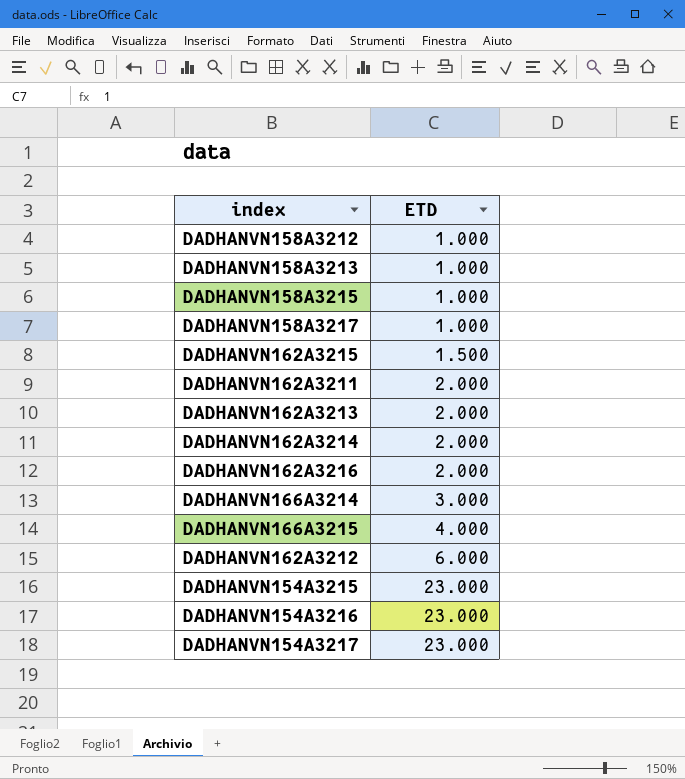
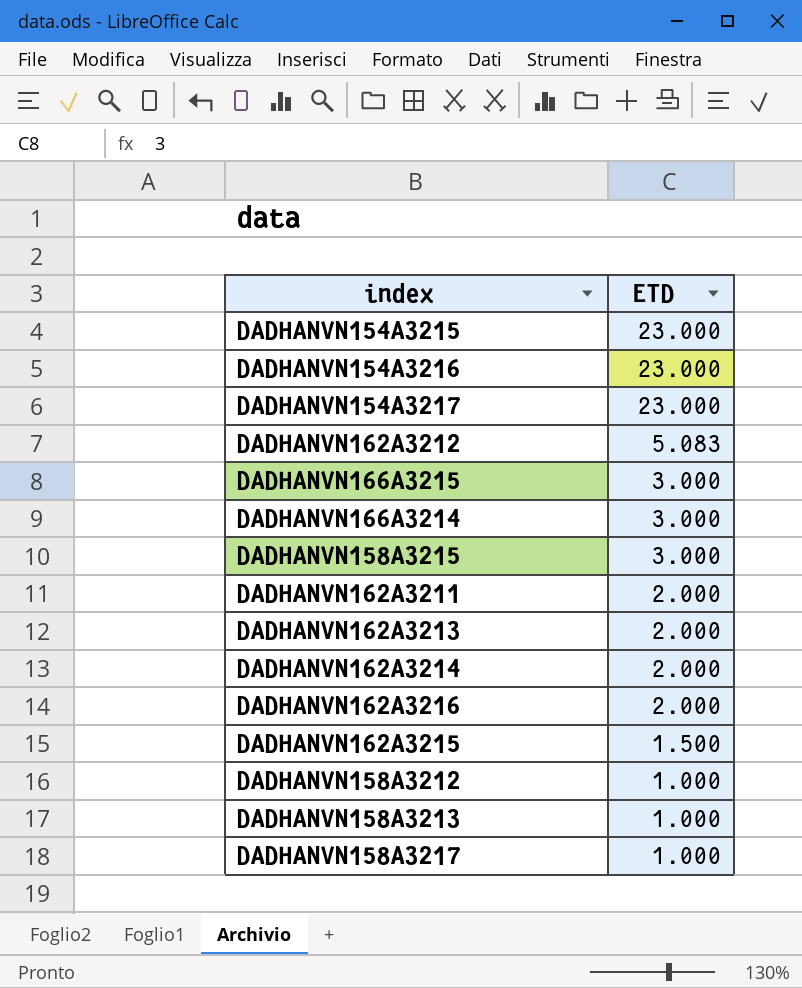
row order: ETD ascending -> ETD descending
DADHANVN162A3212 | ETD: 6.000 -> 5.083
DADHANVN166A3215 | ETD: 4.000 -> 3.000
DADHANVN158A3215 | ETD: 1.000 -> 3.000

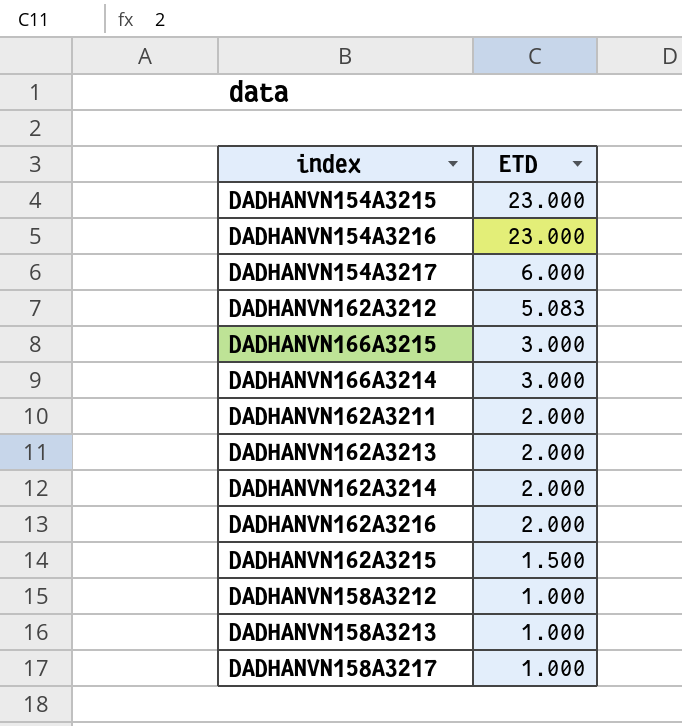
row DADHANVN158A3215: 3.000 -> none
DADHANVN154A3217 | ETD: 23.000 -> 6.000

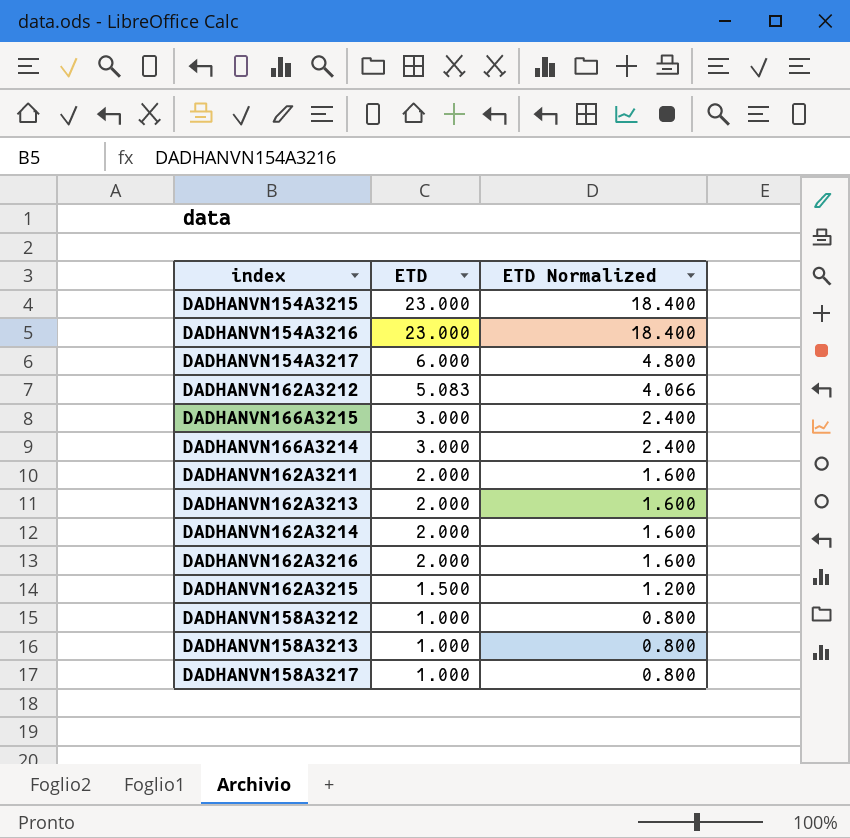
column ETD Normalized | formula: none -> [ETD] * 0.8

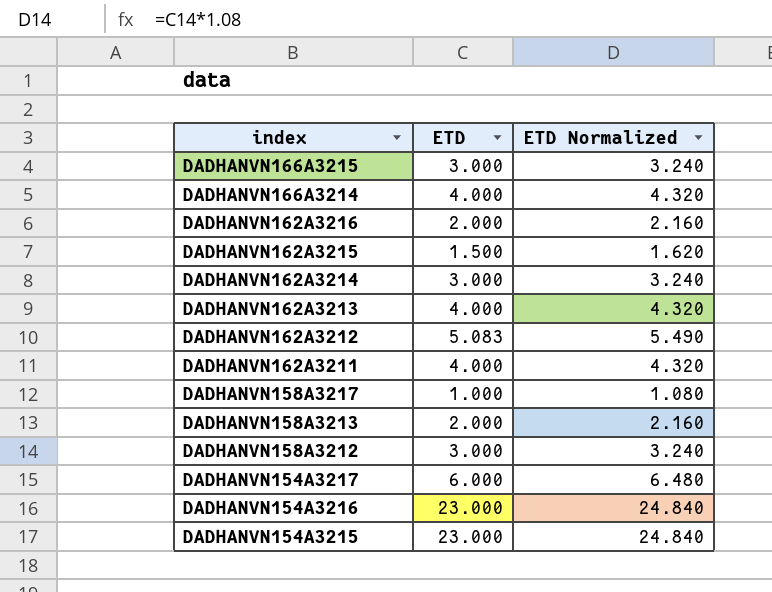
row order: ETD descending -> index descending
column ETD Normalized | formula: [ETD] * 0.8 -> [ETD] * 1.08
DADHANVN166A3214 | ETD: 3.000 -> 4.000
DADHANVN162A3214 | ETD: 2.000 -> 3.000
DADHANVN162A3213 | ETD: 2.000 -> 4.000
DADHANVN162A3211 | ETD: 2.000 -> 4.000
DADHANVN158A3213 | ETD: 1.000 -> 2.000
DADHANVN158A3212 | ETD: 1.000 -> 3.000

